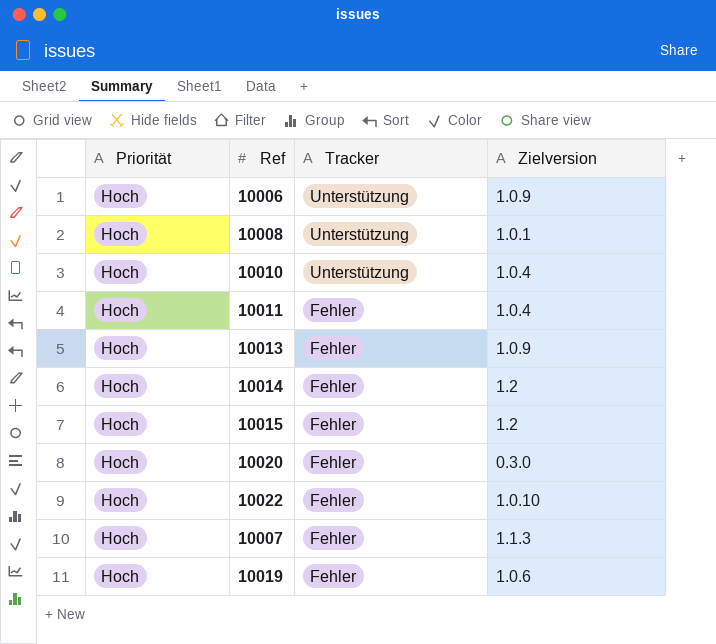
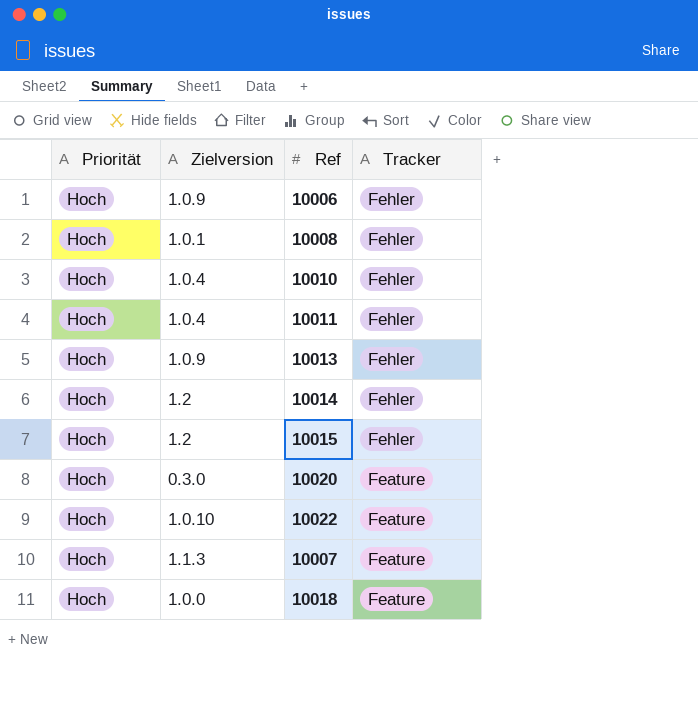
column Zielversion | position: 4 -> 2
row 10019: Hoch | Fehler | 1.0.6 -> none
10006 | Tracker: Unterstützung -> Fehler
10008 | Tracker: Unterstützung -> Fehler
10010 | Tracker: Unterstützung -> Fehler
10020 | Tracker: Fehler -> Feature
10022 | Tracker: Fehler -> Feature
10007 | Tracker: Fehler -> Feature
row 10018: none -> Hoch | 1.0.0 | Feature

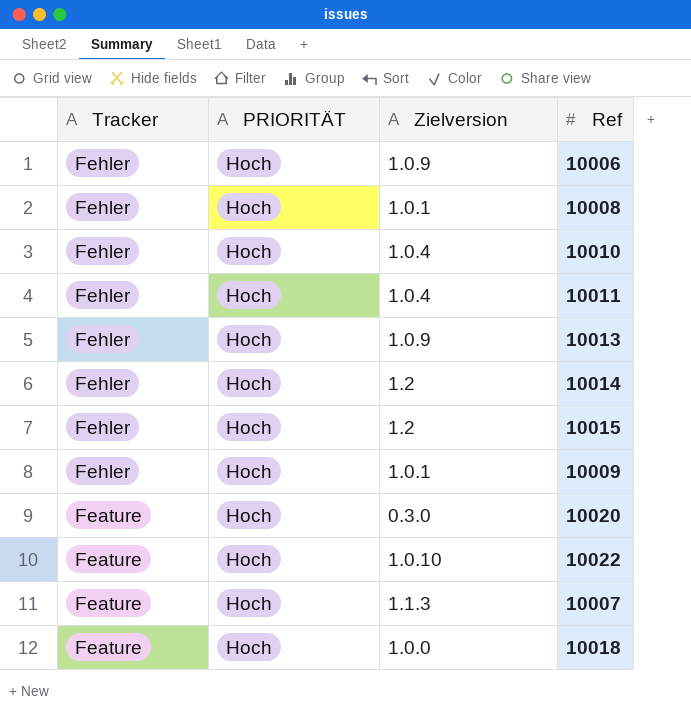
column Tracker | position: 4 -> 1
column name: Priorität -> PRIORITÄT
row 10009: none -> Fehler | Hoch | 1.0.1

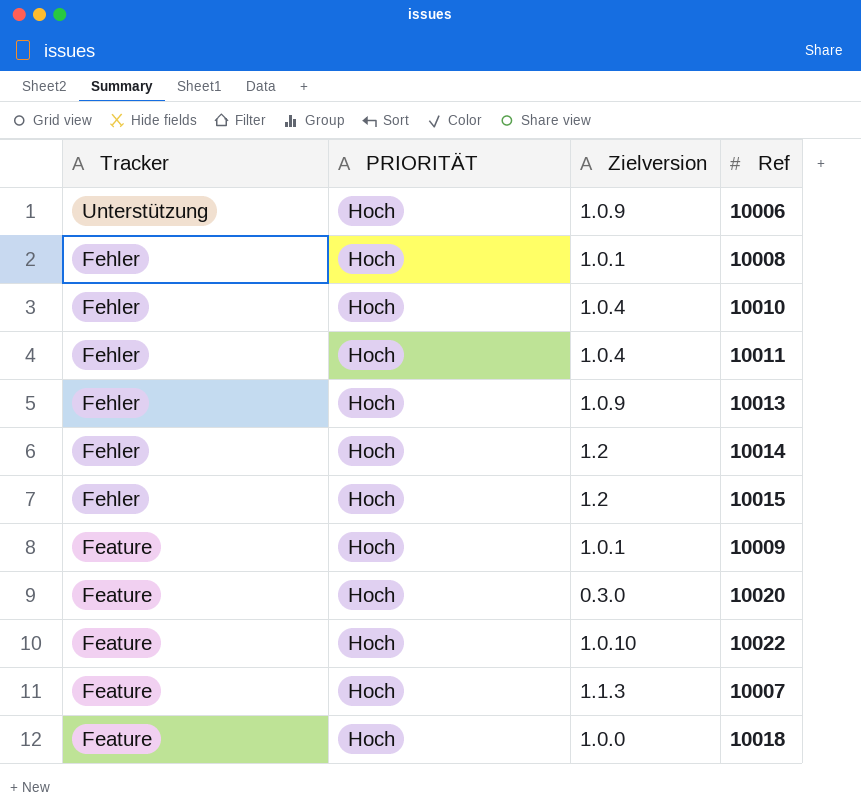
10006 | Tracker: Fehler -> Unterstützung
10009 | Tracker: Fehler -> Feature

